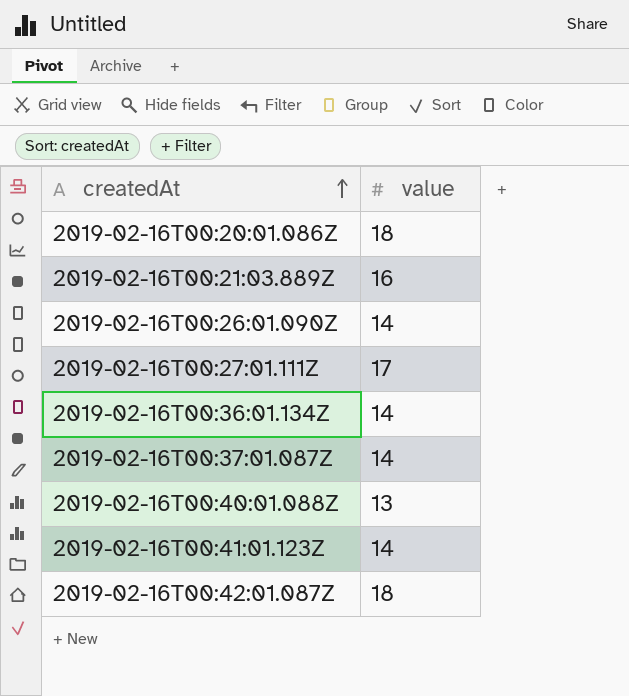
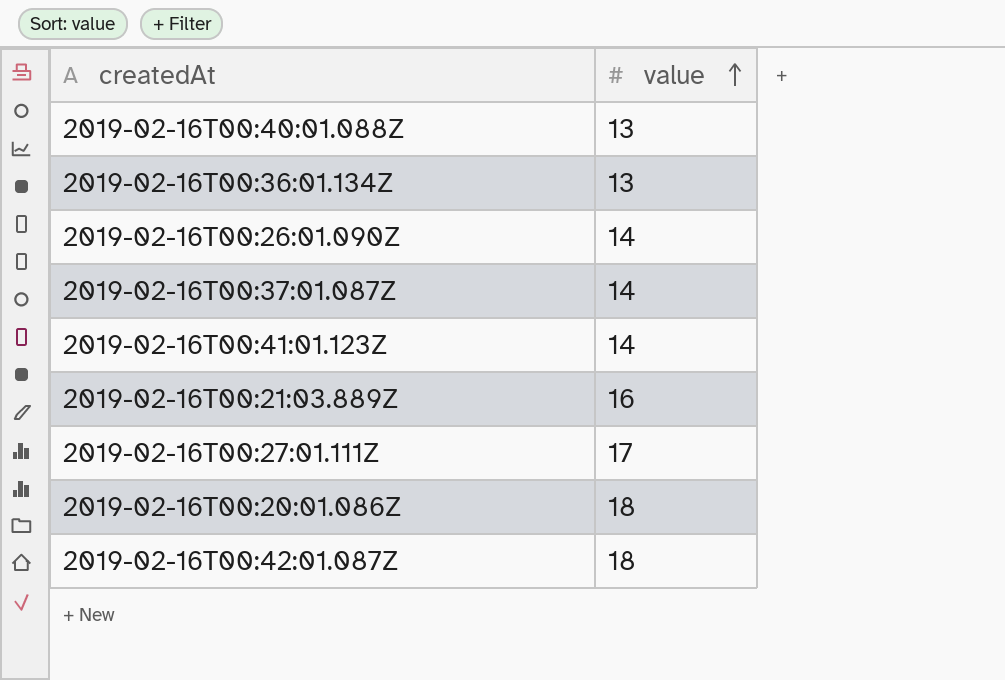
row order: createdAt ascending -> value ascending
2019-02-16T00:36:01.134Z | value: 14 -> 13

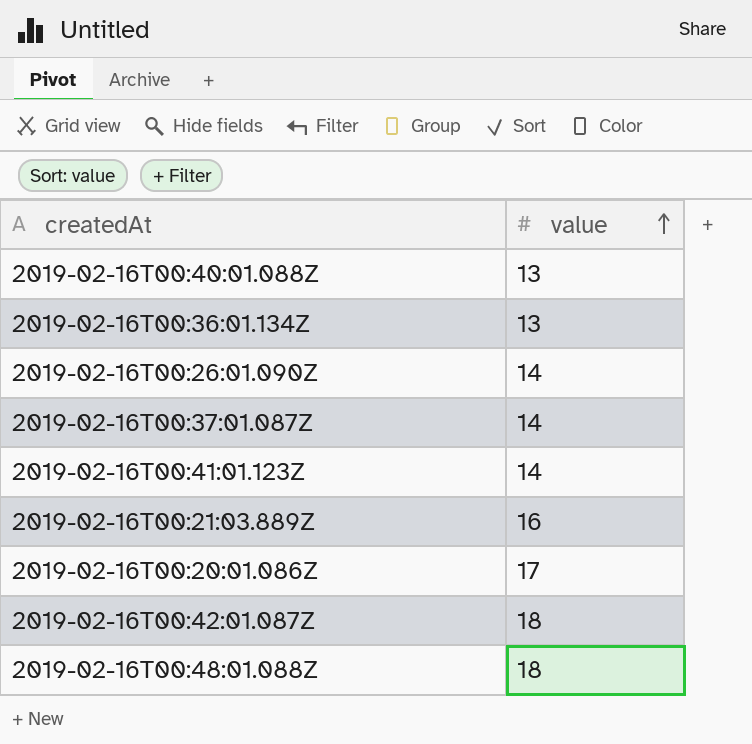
row 2019-02-16T00:27:01.111Z: 17 -> none
2019-02-16T00:20:01.086Z | value: 18 -> 17
row 2019-02-16T00:48:01.088Z: none -> 18

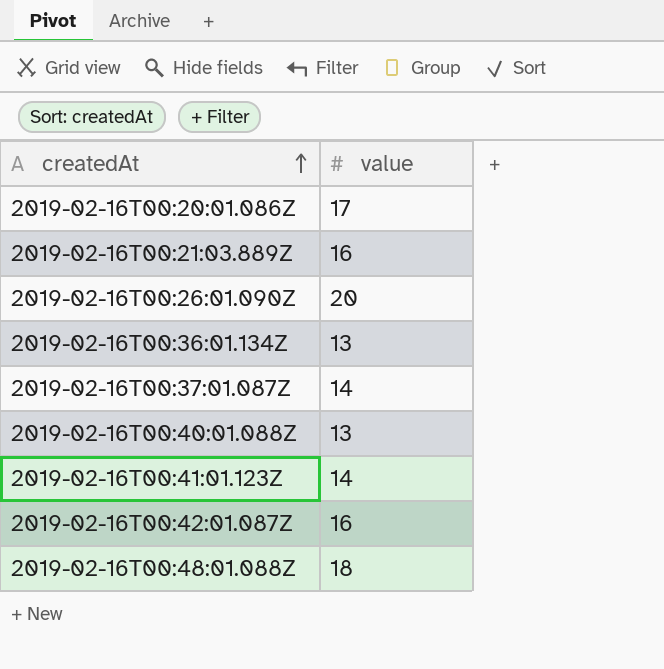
row order: value ascending -> createdAt ascending
2019-02-16T00:26:01.090Z | value: 14 -> 20
2019-02-16T00:42:01.087Z | value: 18 -> 16

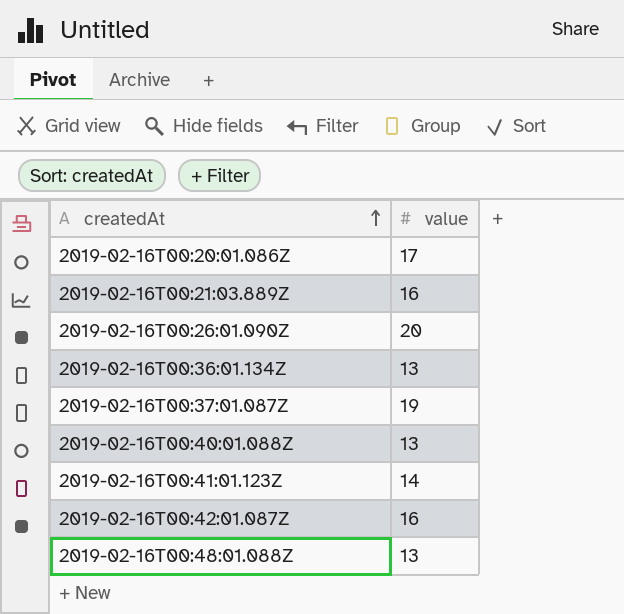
2019-02-16T00:37:01.087Z | value: 14 -> 19
2019-02-16T00:48:01.088Z | value: 18 -> 13

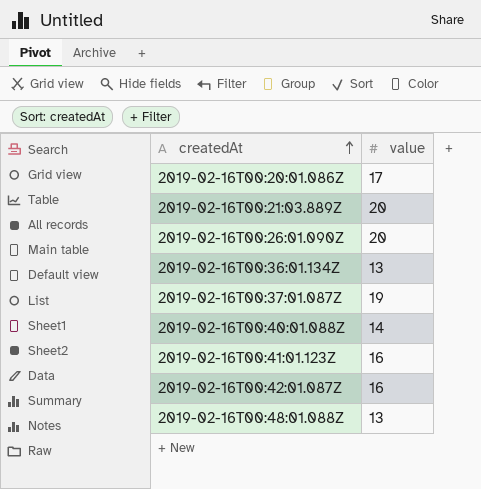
2019-02-16T00:21:03.889Z | value: 16 -> 20
2019-02-16T00:40:01.088Z | value: 13 -> 14
2019-02-16T00:41:01.123Z | value: 14 -> 16

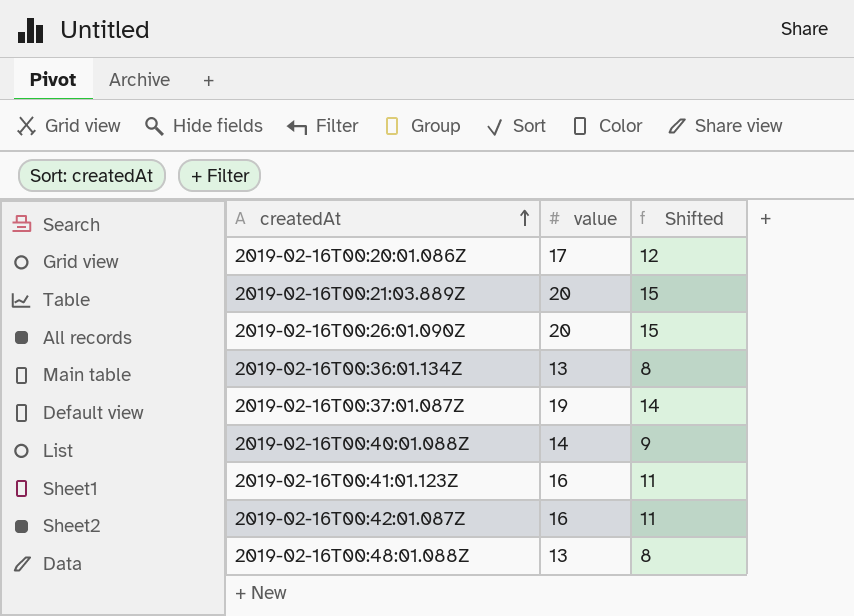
column Shifted | formula: none -> [value] - 5

